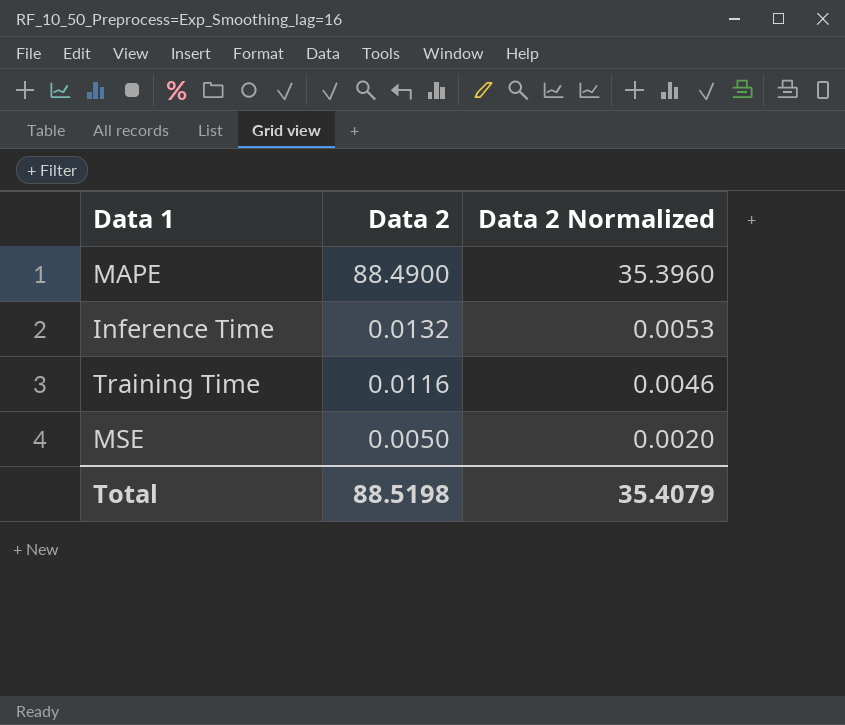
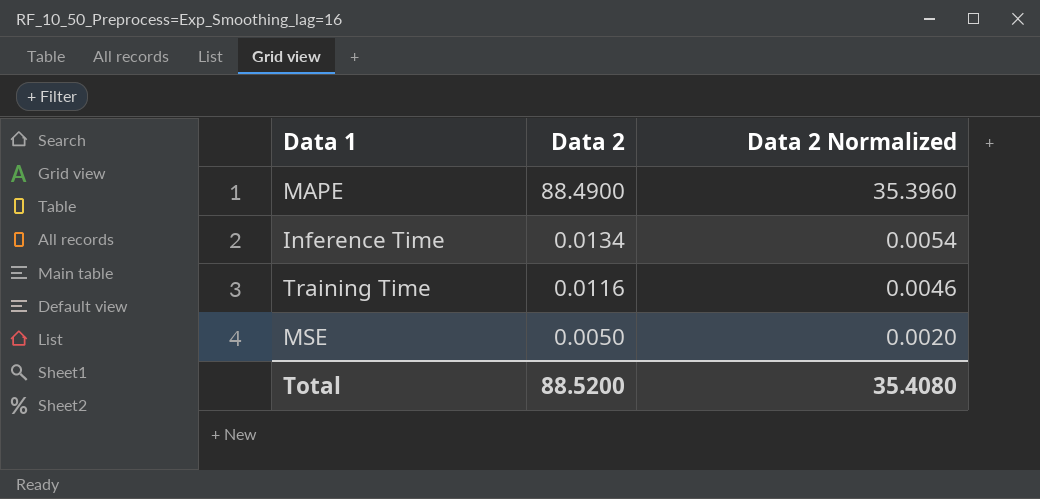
Inference Time | Data 2: 0.0132 -> 0.0134
Inference Time | Data 2 Normalized: 0.0053 -> 0.0054
Total | Data 2: 88.5198 -> 88.5200
Total | Data 2 Normalized: 35.4079 -> 35.4080

